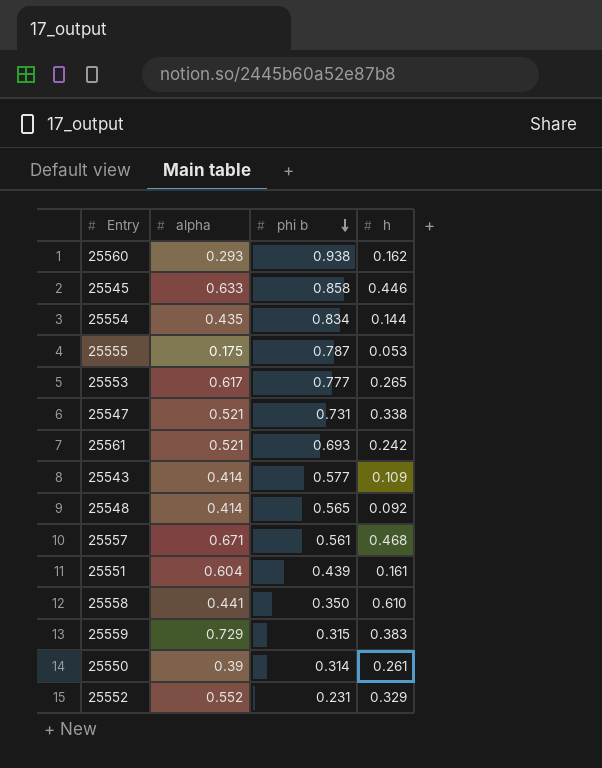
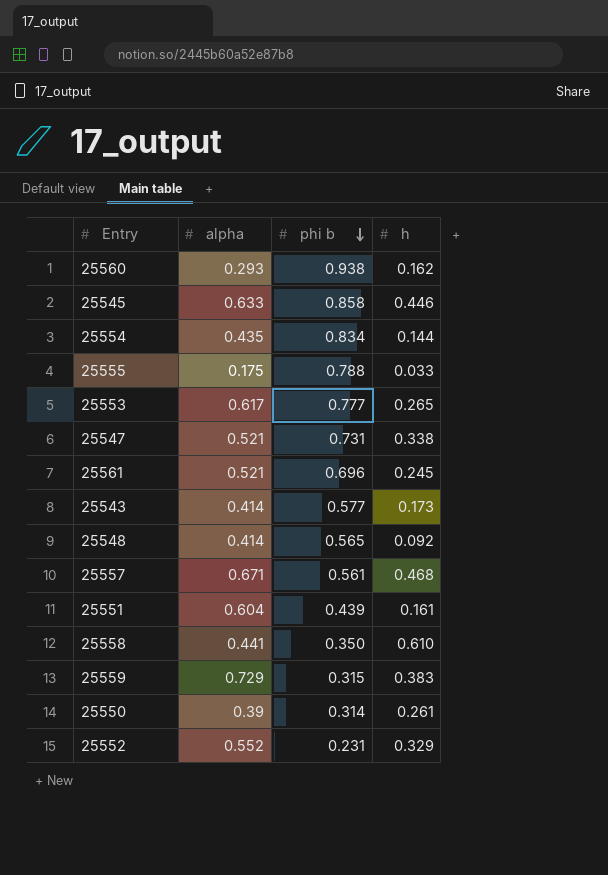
25555 | phi b: 0.787 -> 0.788
25555 | h: 0.053 -> 0.033
25561 | phi b: 0.693 -> 0.696
25561 | h: 0.242 -> 0.245
25543 | h: 0.109 -> 0.173

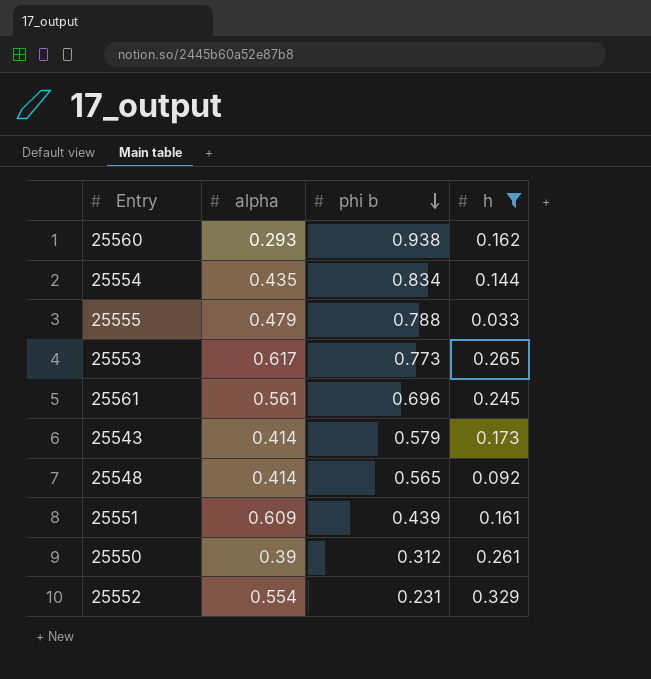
filter: none -> h <= 0.329
25555 | alpha: 0.175 -> 0.479
25553 | phi b: 0.777 -> 0.773
25561 | alpha: 0.521 -> 0.561
25543 | phi b: 0.577 -> 0.579
25551 | alpha: 0.604 -> 0.609
25550 | phi b: 0.314 -> 0.312
25552 | alpha: 0.552 -> 0.554

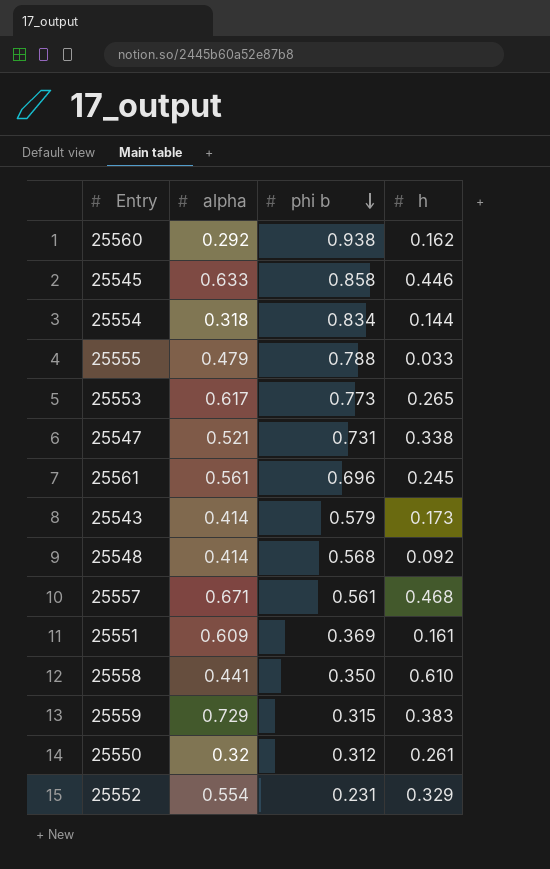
filter: h <= 0.329 -> none
25560 | alpha: 0.293 -> 0.292
25554 | alpha: 0.435 -> 0.318
25548 | phi b: 0.565 -> 0.568
25551 | phi b: 0.439 -> 0.369
25550 | alpha: 0.39 -> 0.32

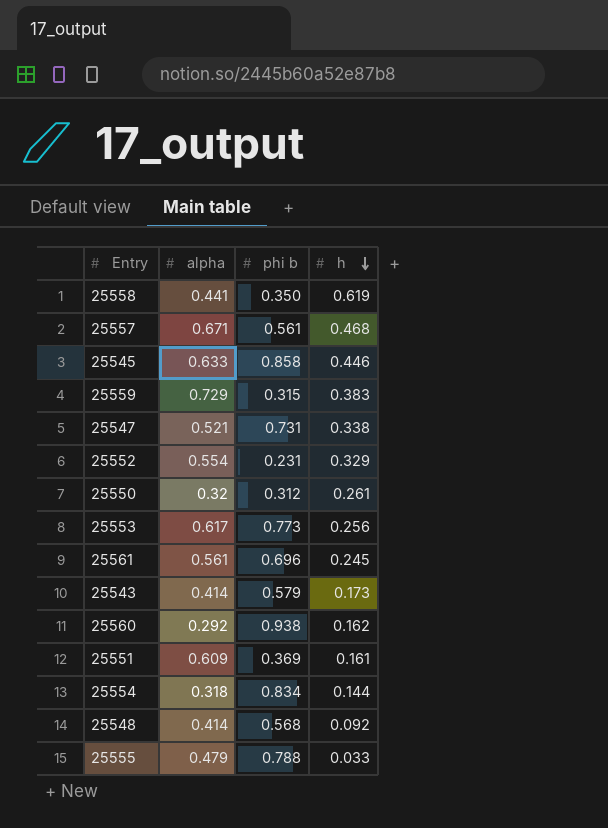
row order: phi b descending -> h descending
25558 | h: 0.610 -> 0.619
25553 | h: 0.265 -> 0.256

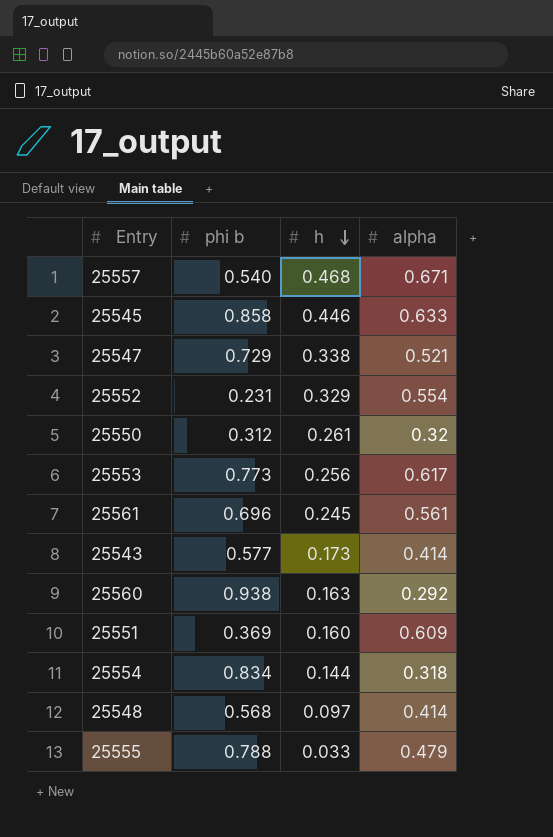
column alpha | position: 2 -> 4
row 25558: 0.441 | 0.350 | 0.619 -> none
row 25559: 0.729 | 0.315 | 0.383 -> none
25557 | phi b: 0.561 -> 0.540
25547 | phi b: 0.731 -> 0.729
25543 | phi b: 0.579 -> 0.577
25560 | h: 0.162 -> 0.163
25551 | h: 0.161 -> 0.160
25548 | h: 0.092 -> 0.097

